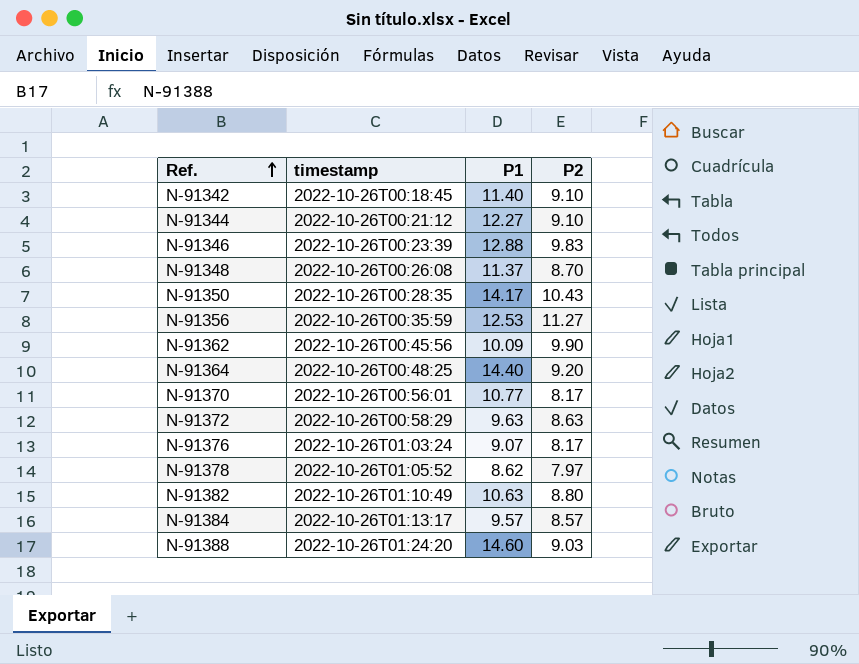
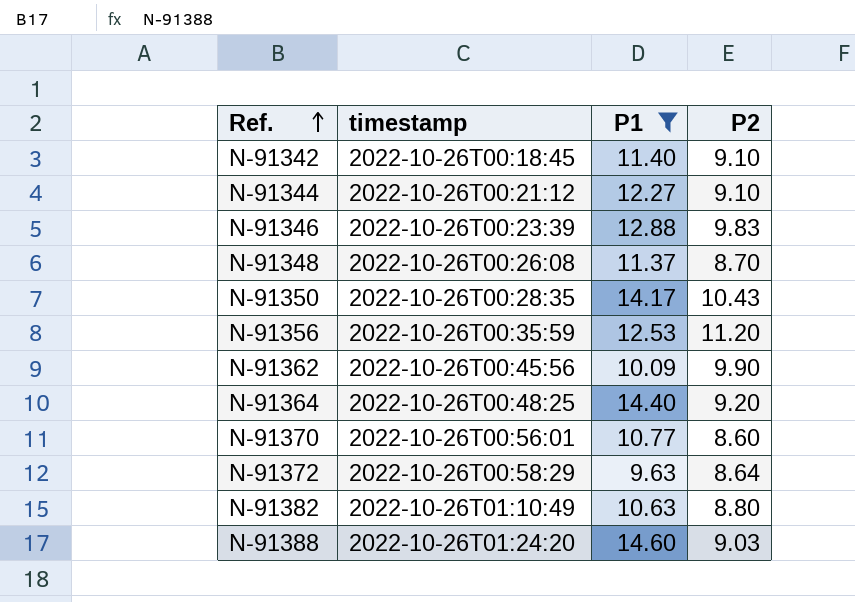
filter: none -> P1 >= 9.63
N-91356 | P2: 11.27 -> 11.20
N-91370 | P2: 8.17 -> 8.60
N-91372 | P2: 8.63 -> 8.64

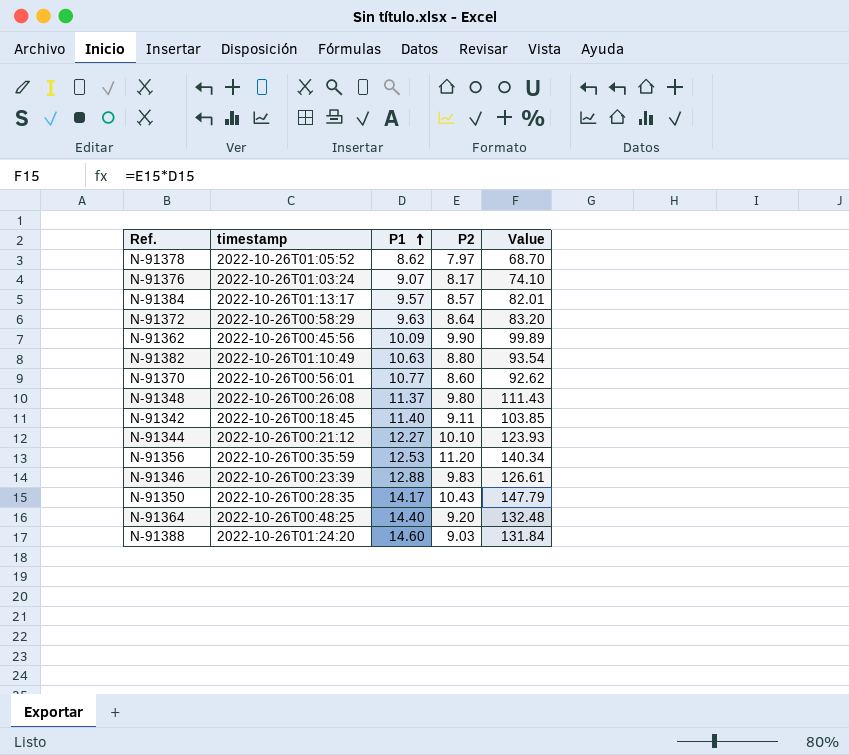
filter: P1 >= 9.63 -> none
row order: Ref. ascending -> P1 ascending
column Value | formula: none -> [P1] * [P2]
N-91348 | P2: 8.70 -> 9.80
N-91342 | P2: 9.10 -> 9.11
N-91344 | P2: 9.10 -> 10.10

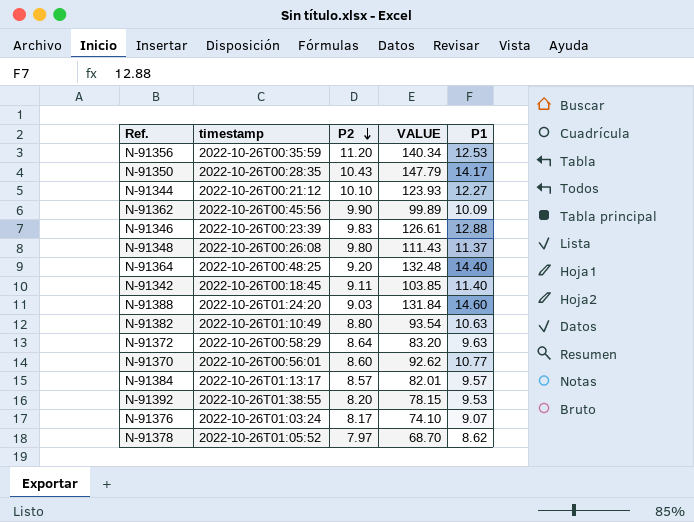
row order: P1 ascending -> P2 descending
column name: Value -> VALUE
column P1 | position: 3 -> 5
row N-91392: none -> 2022-10-26T01:38:55 | 8.20 | 78.15 | 9.53

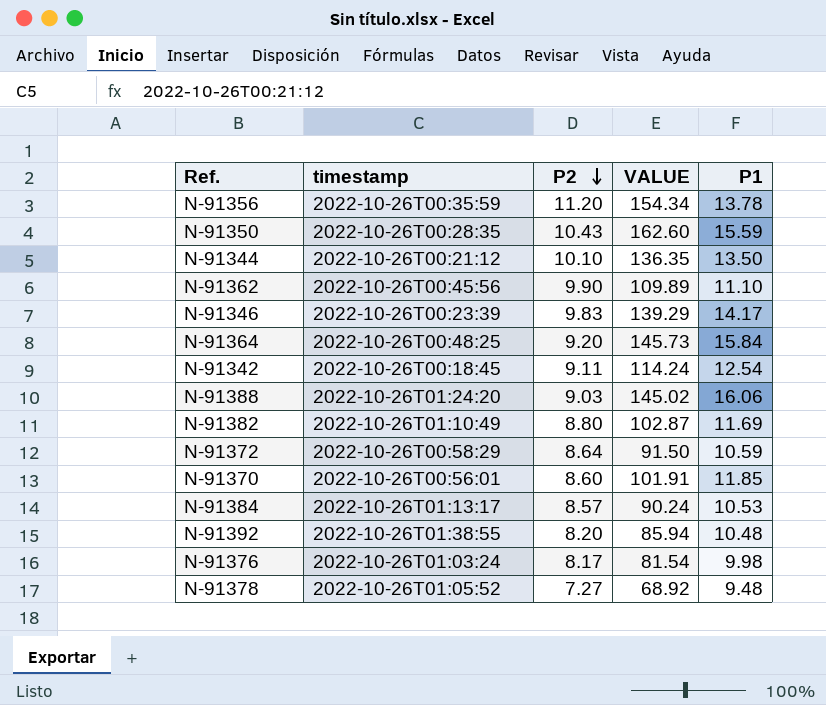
row N-91348: 2022-10-26T00:26:08 | 9.80 | 111.43 | 11.37 -> none
N-91356 | VALUE: 140.34 -> 154.34
N-91356 | P1: 12.53 -> 13.78
N-91350 | VALUE: 147.79 -> 162.60
N-91350 | P1: 14.17 -> 15.59
N-91344 | VALUE: 123.93 -> 136.35
N-91344 | P1: 12.27 -> 13.50
N-91362 | VALUE: 99.89 -> 109.89
N-91362 | P1: 10.09 -> 11.10
N-91346 | VALUE: 126.61 -> 139.29
N-91346 | P1: 12.88 -> 14.17
N-91364 | VALUE: 132.48 -> 145.73
N-91364 | P1: 14.40 -> 15.84
N-91342 | VALUE: 103.85 -> 114.24
N-91342 | P1: 11.40 -> 12.54
N-91388 | VALUE: 131.84 -> 145.02
N-91388 | P1: 14.60 -> 16.06
N-91382 | VALUE: 93.54 -> 102.87
N-91382 | P1: 10.63 -> 11.69
N-91372 | VALUE: 83.20 -> 91.50
N-91372 | P1: 9.63 -> 10.59
N-91370 | VALUE: 92.62 -> 101.91
N-91370 | P1: 10.77 -> 11.85
N-91384 | VALUE: 82.01 -> 90.24
N-91384 | P1: 9.57 -> 10.53
N-91392 | VALUE: 78.15 -> 85.94
N-91392 | P1: 9.53 -> 10.48
N-91376 | VALUE: 74.10 -> 81.54
N-91376 | P1: 9.07 -> 9.98
N-91378 | P2: 7.97 -> 7.27
N-91378 | VALUE: 68.70 -> 68.92
N-91378 | P1: 8.62 -> 9.48

